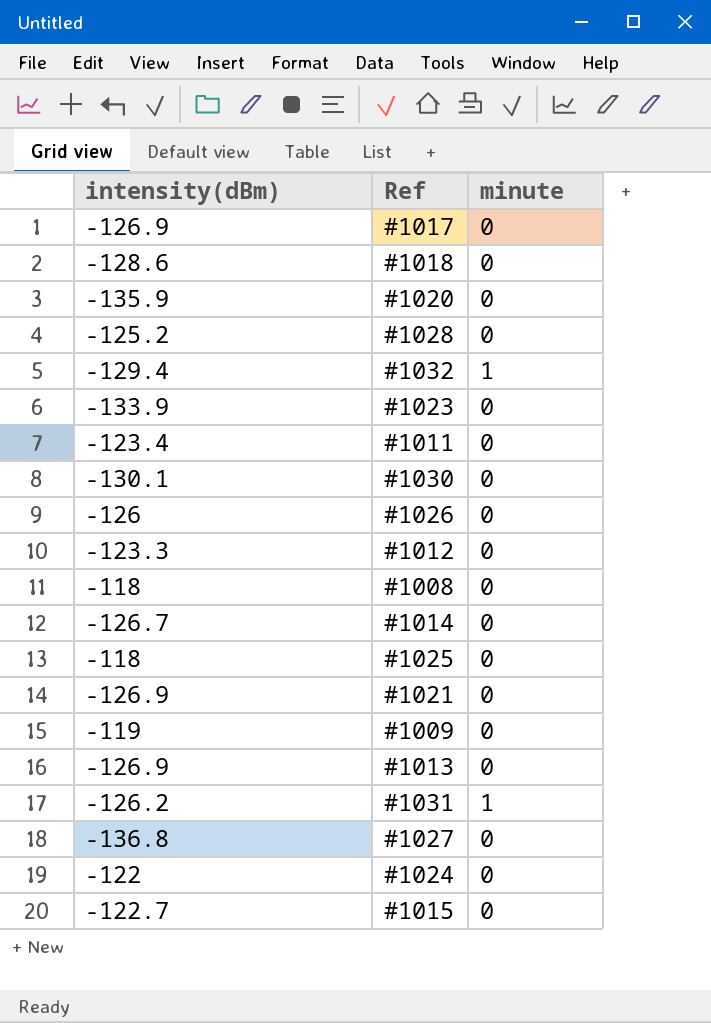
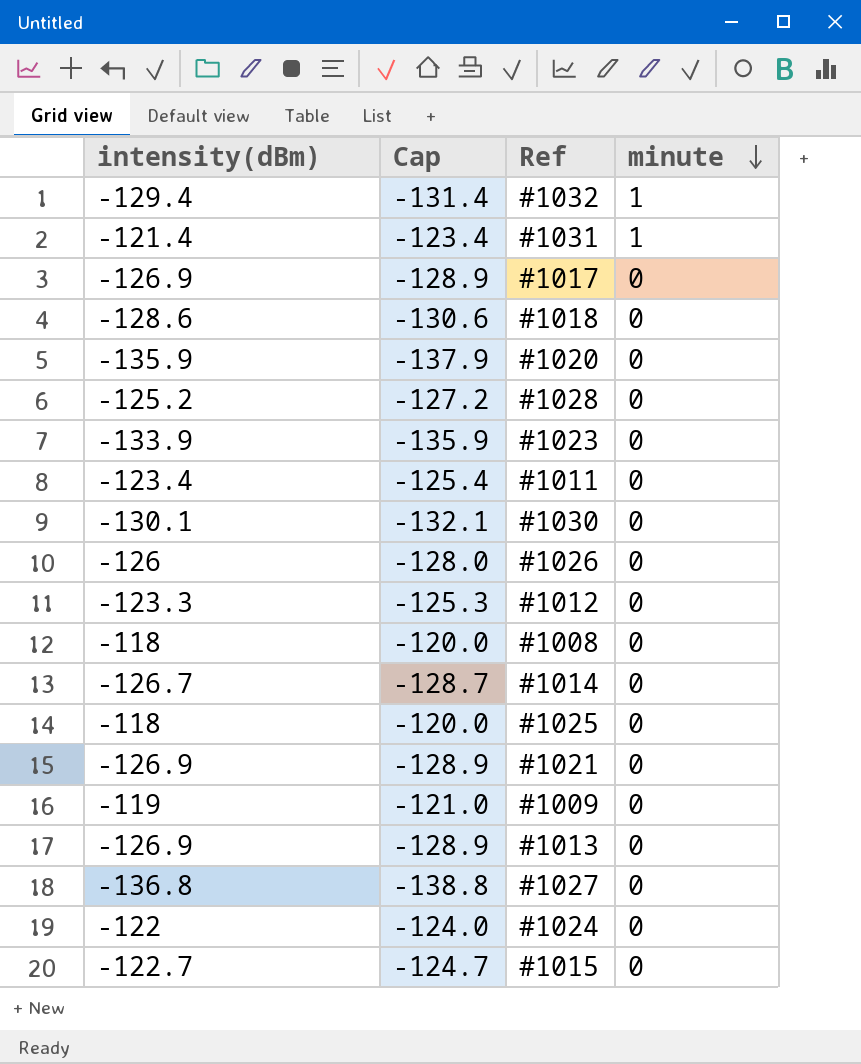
row order: none -> minute descending
column Cap | formula: none -> [intensity(dBm)] - 2
#1031 | intensity(dBm): -126.2 -> -121.4

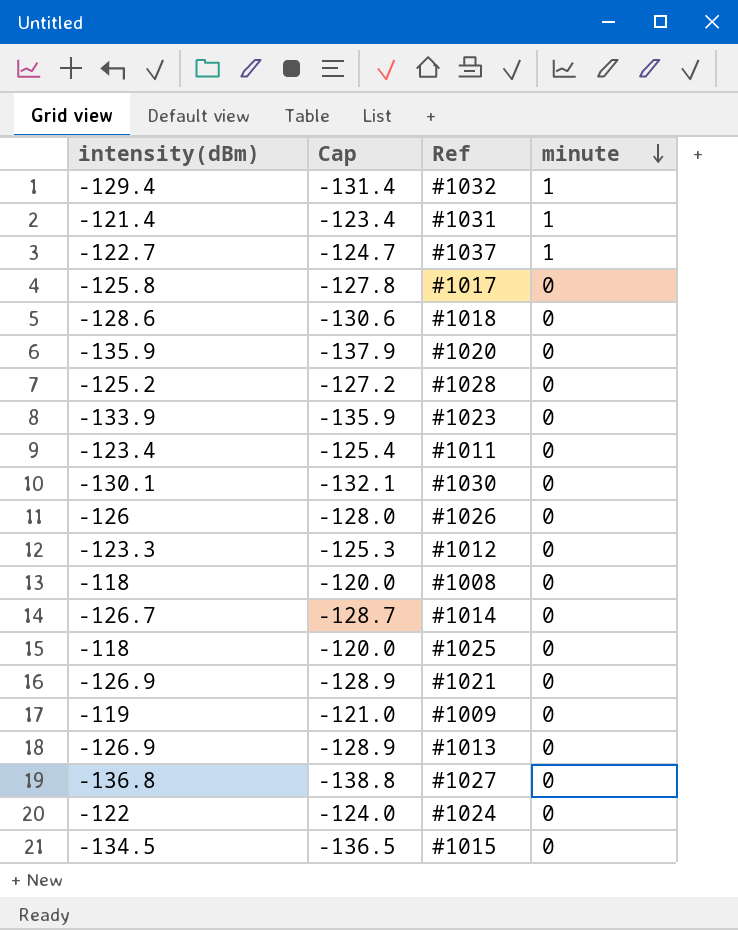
row #1037: none -> -122.7 | -124.7 | 1
#1017 | intensity(dBm): -126.9 -> -125.8
#1017 | Cap: -128.9 -> -127.8
#1015 | intensity(dBm): -122.7 -> -134.5
#1015 | Cap: -124.7 -> -136.5

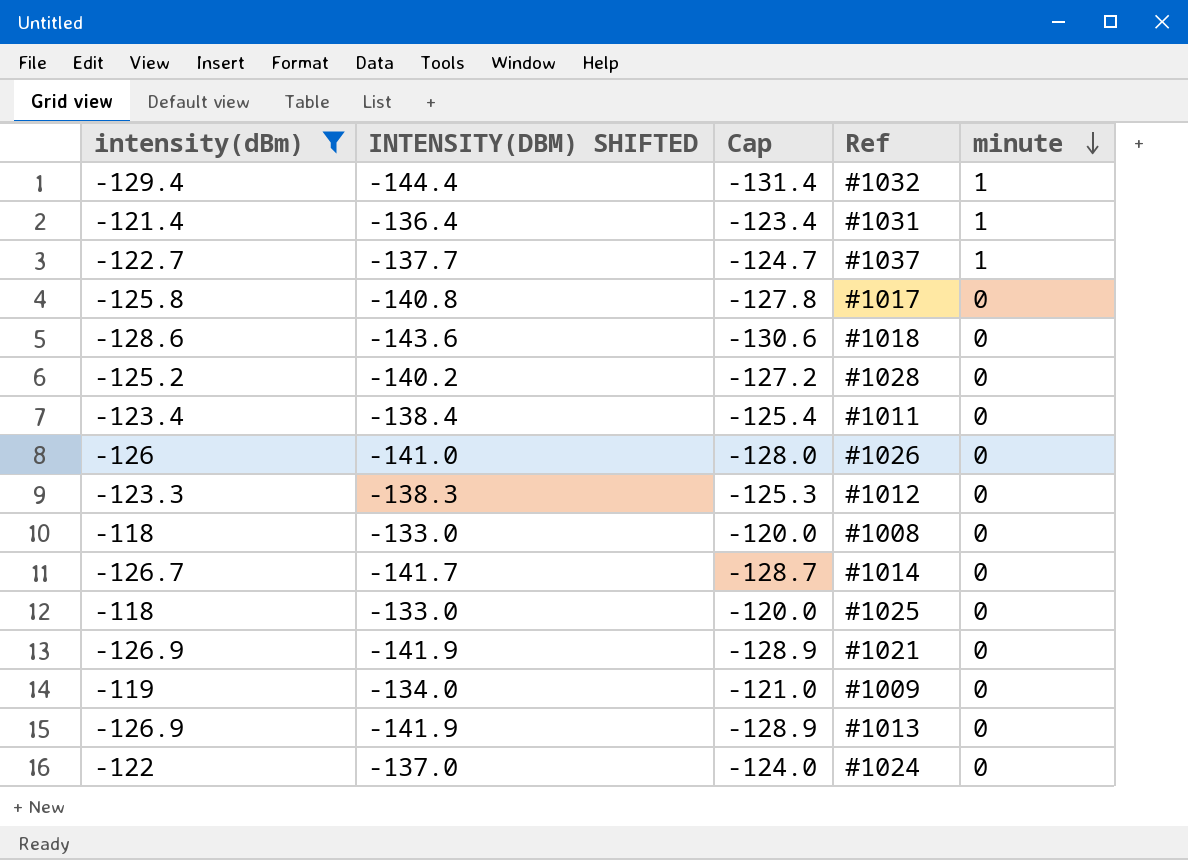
filter: none -> intensity(dBm) >= -129.4
column INTENSITY(DBM) SHIFTED | formula: none -> [intensity(dBm)] - 15

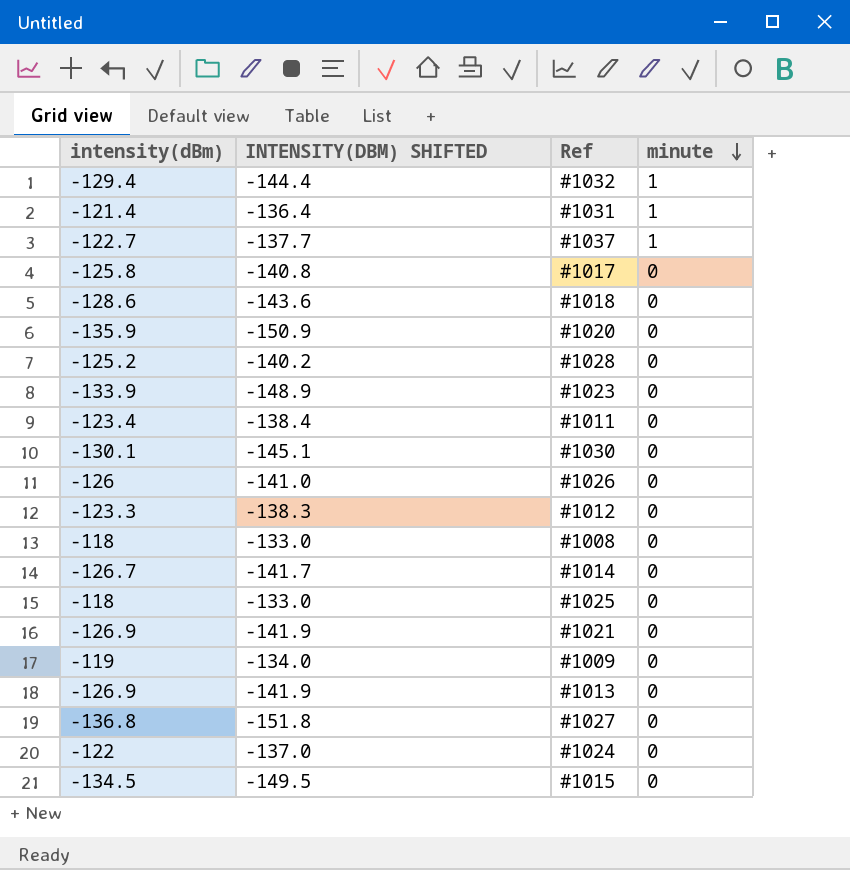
filter: intensity(dBm) >= -129.4 -> none
column Cap | formula: [intensity(dBm)] - 2 -> none

